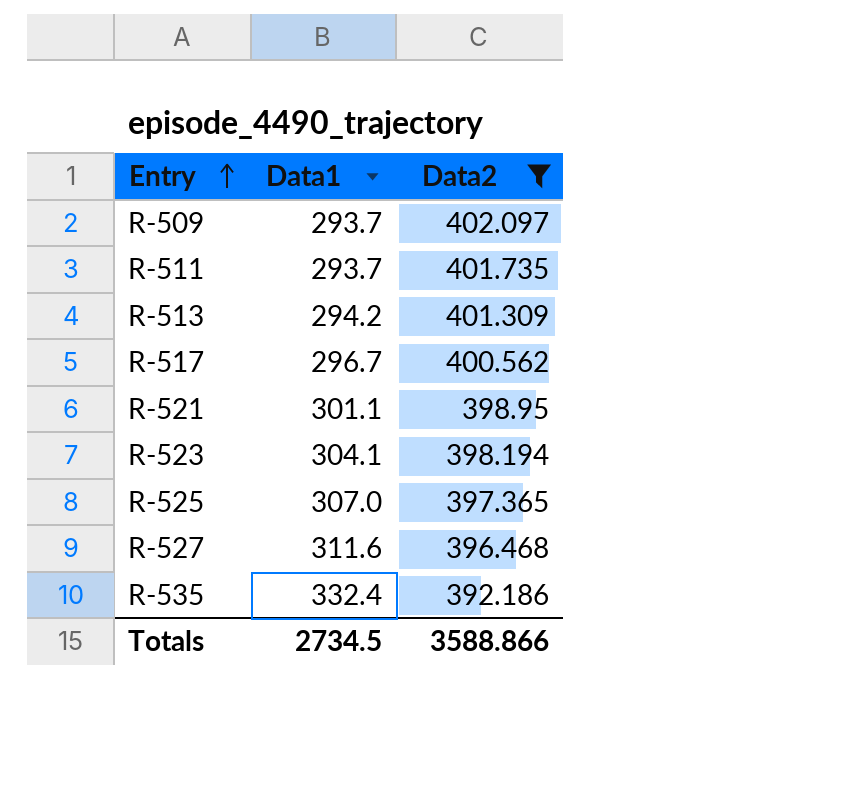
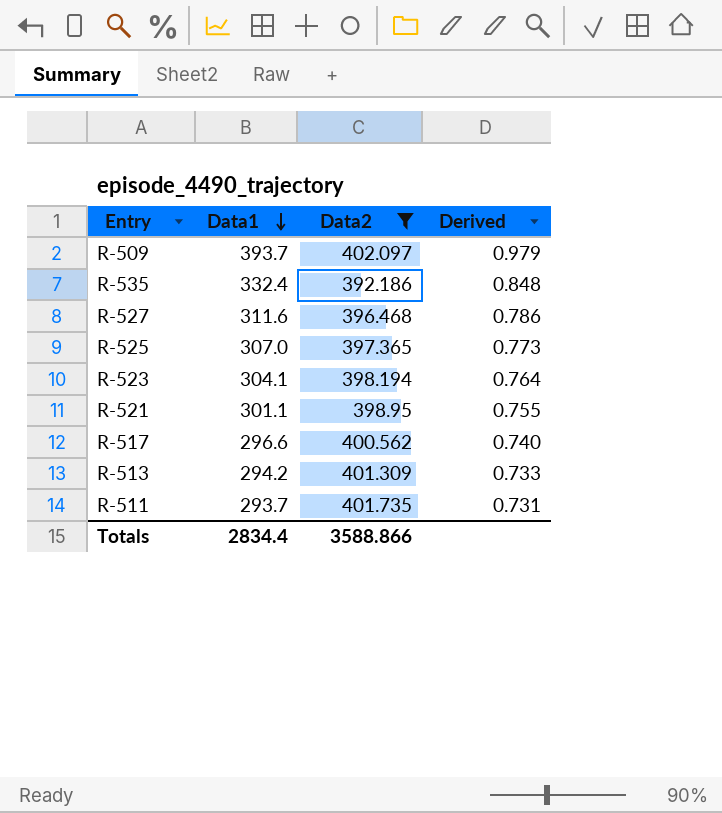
row order: Entry ascending -> Data1 descending
column Derived | formula: none -> [Data1] / [Data2]
R-509 | Data1: 293.7 -> 393.7
R-517 | Data1: 296.7 -> 296.6
Totals | Data1: 2734.5 -> 2834.4

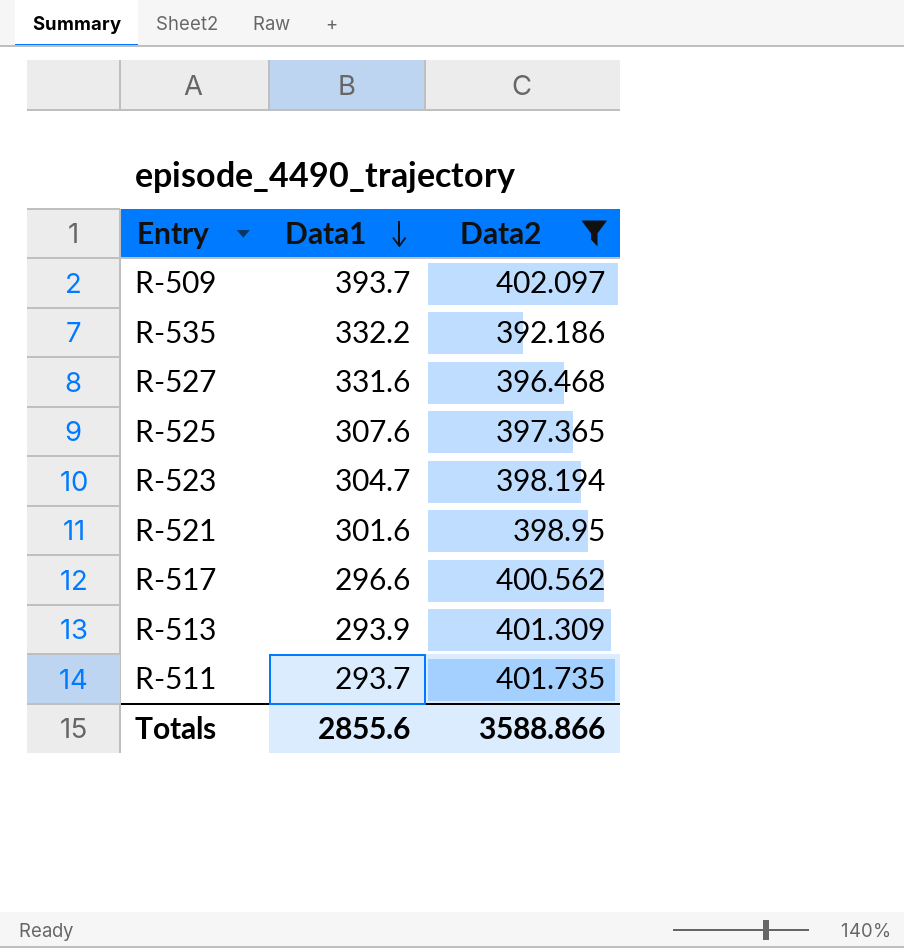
column Derived | formula: [Data1] / [Data2] -> none
R-535 | Data1: 332.4 -> 332.2
R-527 | Data1: 311.6 -> 331.6
R-525 | Data1: 307.0 -> 307.6
R-523 | Data1: 304.1 -> 304.7
R-521 | Data1: 301.1 -> 301.6
R-513 | Data1: 294.2 -> 293.9
Totals | Data1: 2834.4 -> 2855.6

